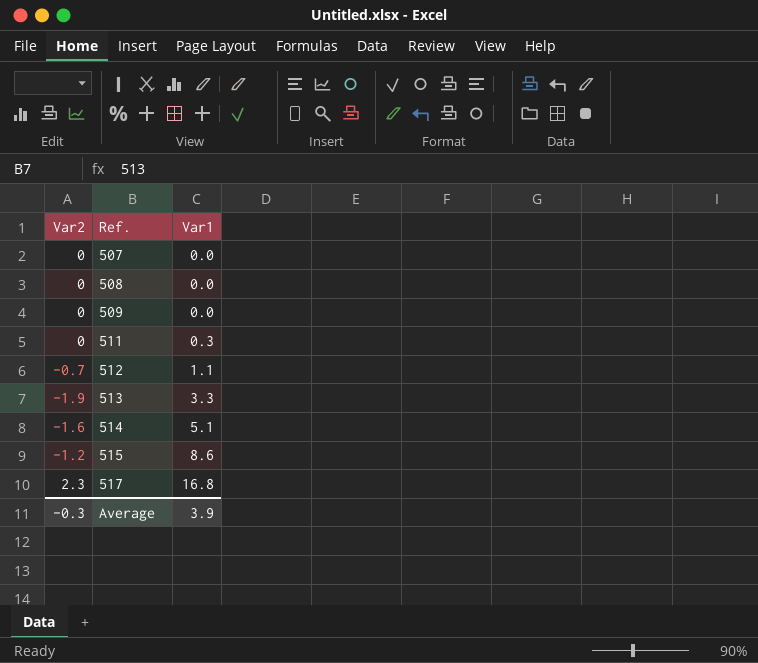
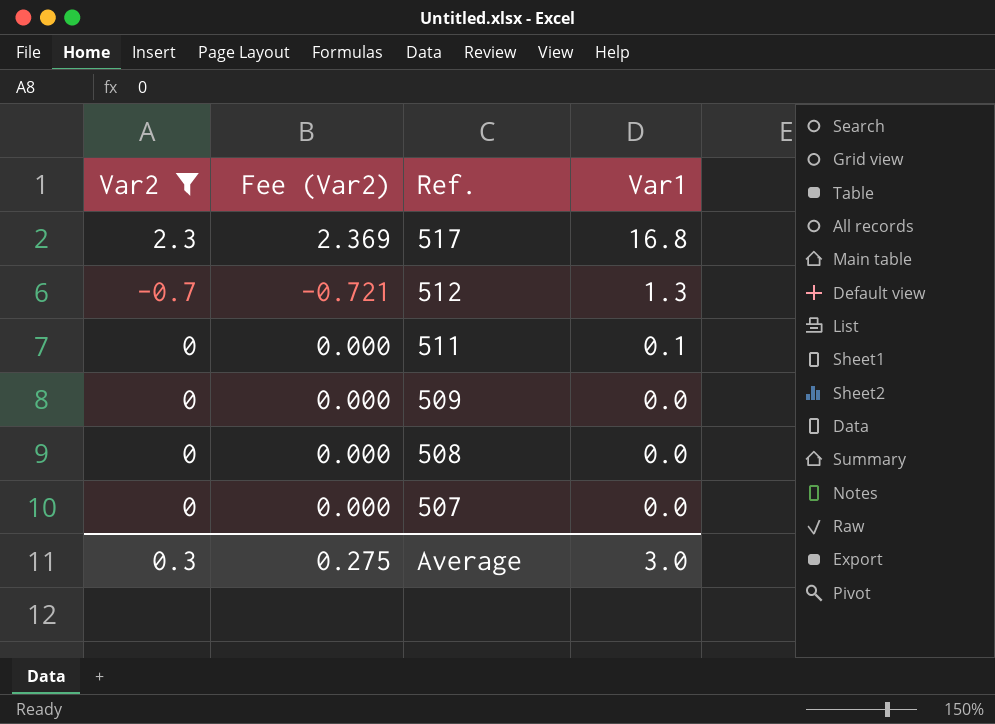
filter: none -> Var2 >= -0.7
row order: Ref. ascending -> Ref. descending
column Fee (Var2) | formula: none -> [Var2] * 1.03
512 | Var1: 1.1 -> 1.3
511 | Var1: 0.3 -> 0.1
Average | Var2: -0.3 -> 0.3
Average | Var1: 3.9 -> 3.0

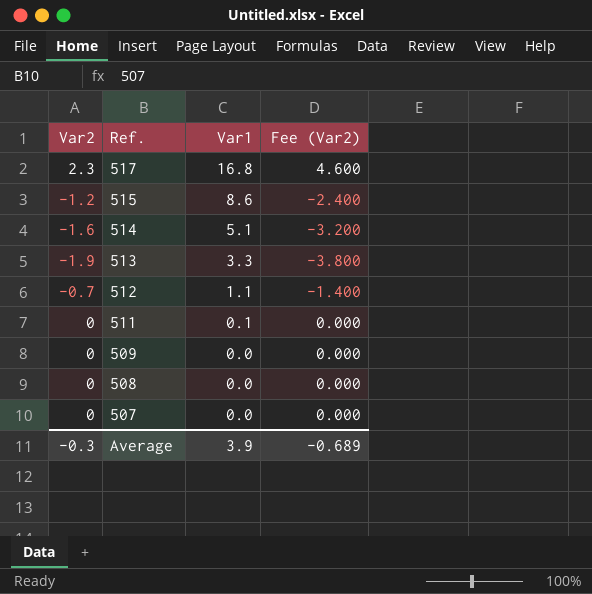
filter: Var2 >= -0.7 -> none
column Fee (Var2) | formula: [Var2] * 1.03 -> [Var2] * 2
column Fee (Var2) | position: 2 -> 4
512 | Var1: 1.3 -> 1.1
Average | Var2: 0.3 -> -0.3
Average | Var1: 3.0 -> 3.9
Average | Fee (Var2): 0.275 -> -0.689

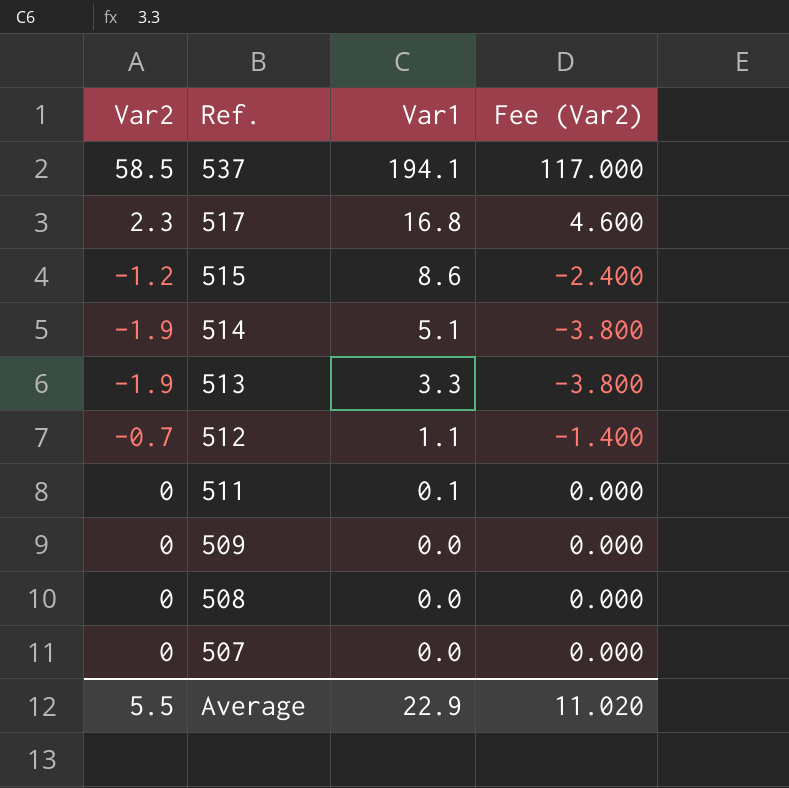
row 537: none -> 58.5 | 194.1 | 117.000
514 | Var2: -1.6 -> -1.9
514 | Fee (Var2): -3.200 -> -3.800
Average | Var2: -0.3 -> 5.5
Average | Var1: 3.9 -> 22.9
Average | Fee (Var2): -0.689 -> 11.020

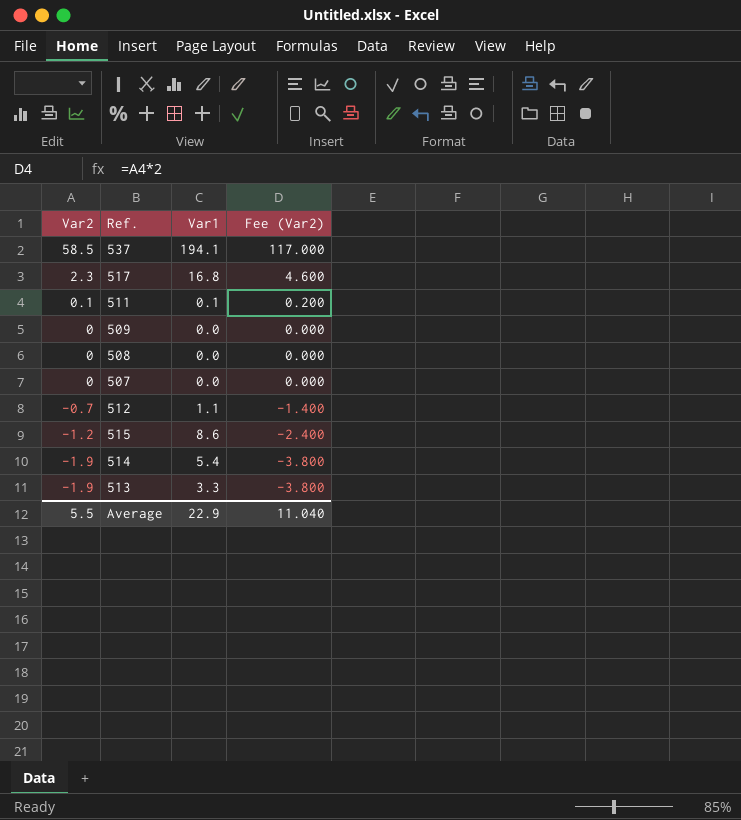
row order: Ref. descending -> Var2 descending
511 | Var2: 0 -> 0.1
511 | Fee (Var2): 0.000 -> 0.200
514 | Var1: 5.1 -> 5.4
Average | Fee (Var2): 11.020 -> 11.040

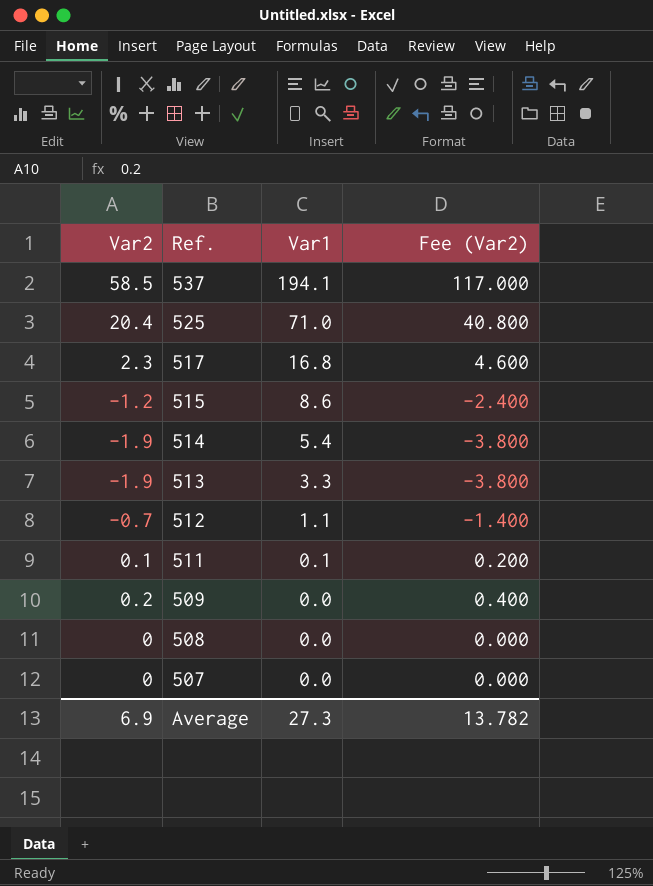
row order: Var2 descending -> Ref. descending
row 525: none -> 20.4 | 71.0 | 40.800
509 | Var2: 0 -> 0.2
509 | Fee (Var2): 0.000 -> 0.400
Average | Var2: 5.5 -> 6.9
Average | Var1: 22.9 -> 27.3
Average | Fee (Var2): 11.040 -> 13.782

